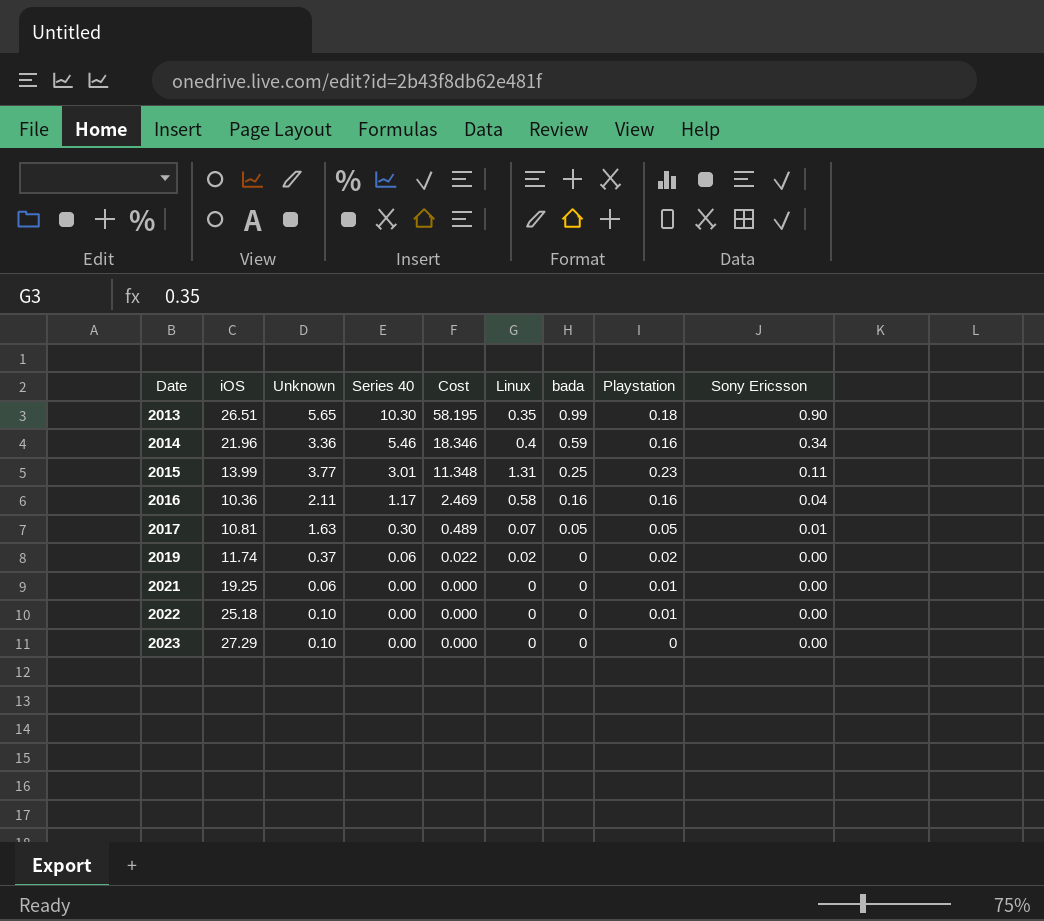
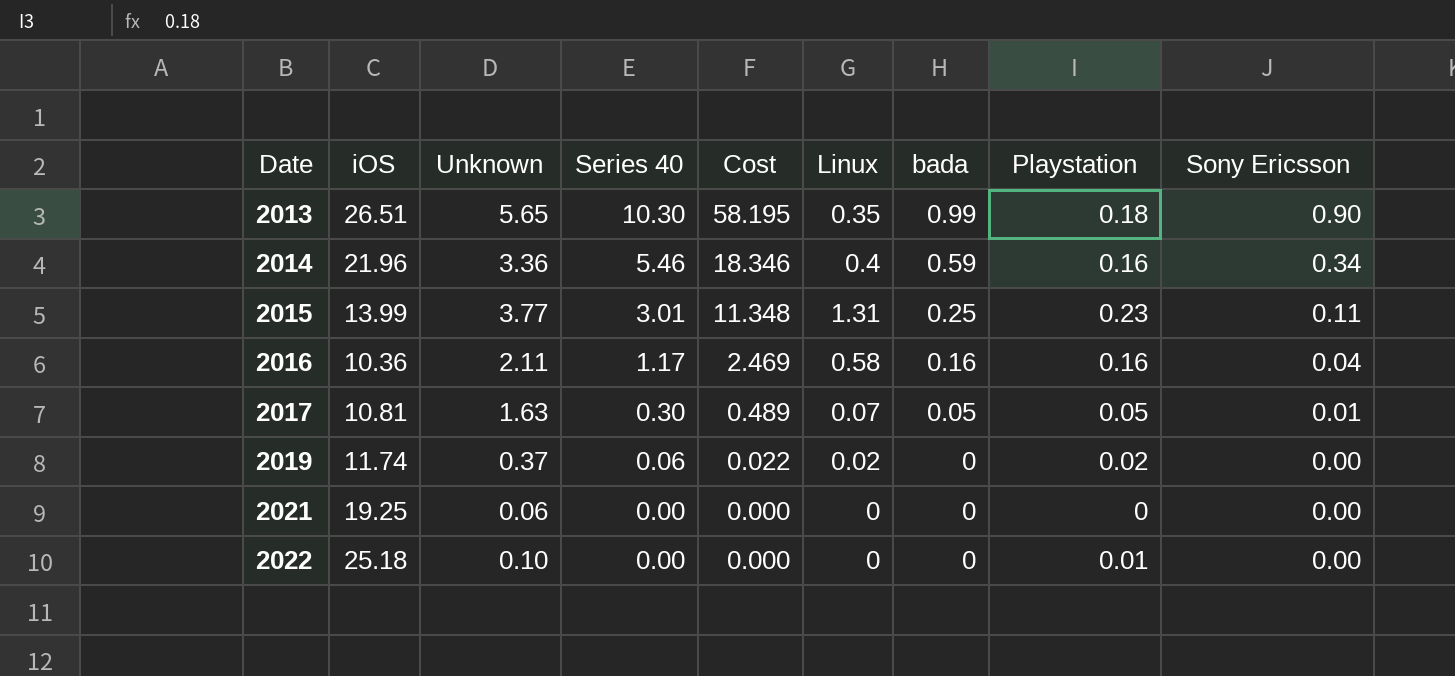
row 2023: 27.29 | 0.10 | 0.00 | 0.000 | 0 | 0 | 0 | 0.00 -> none
2021 | Playstation: 0.01 -> 0

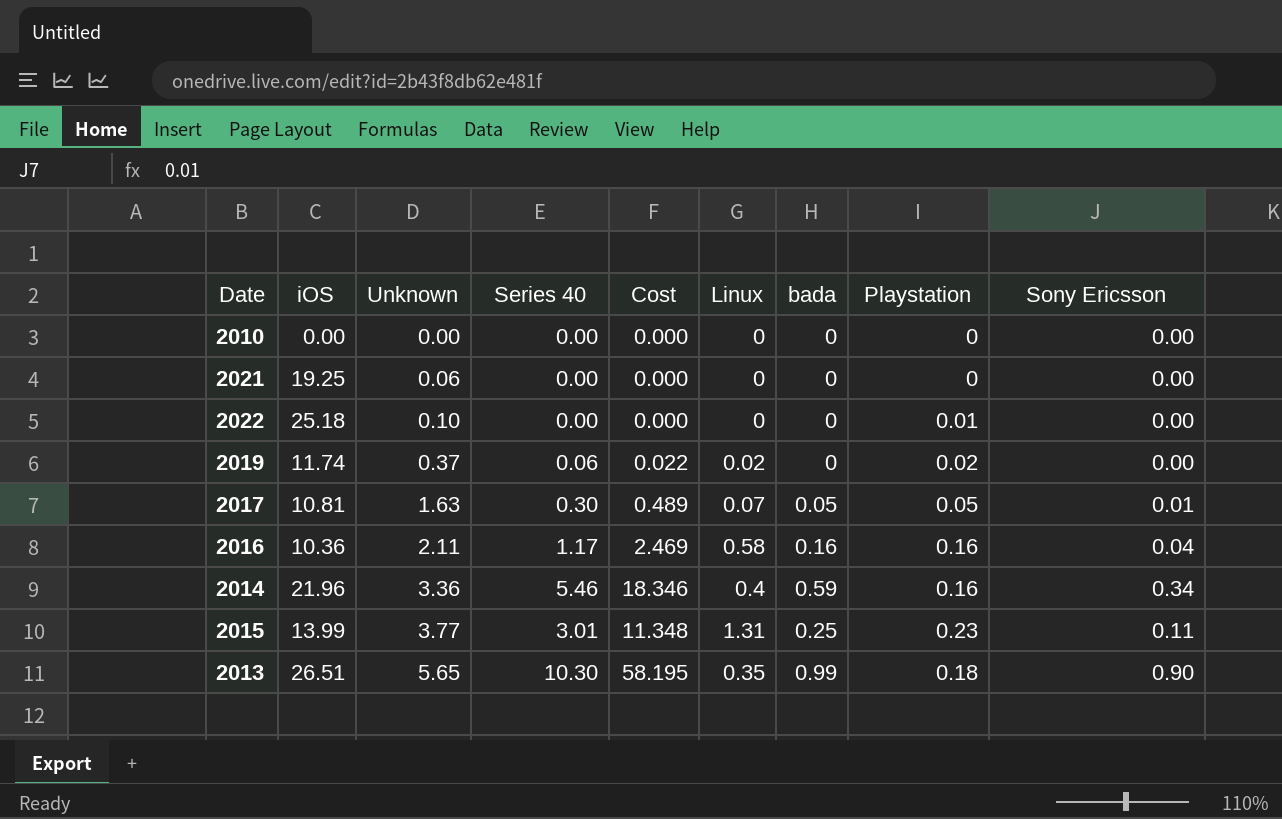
row order: Date ascending -> Unknown ascending
row 2010: none -> 0.00 | 0.00 | 0.00 | 0.000 | 0 | 0 | 0 | 0.00

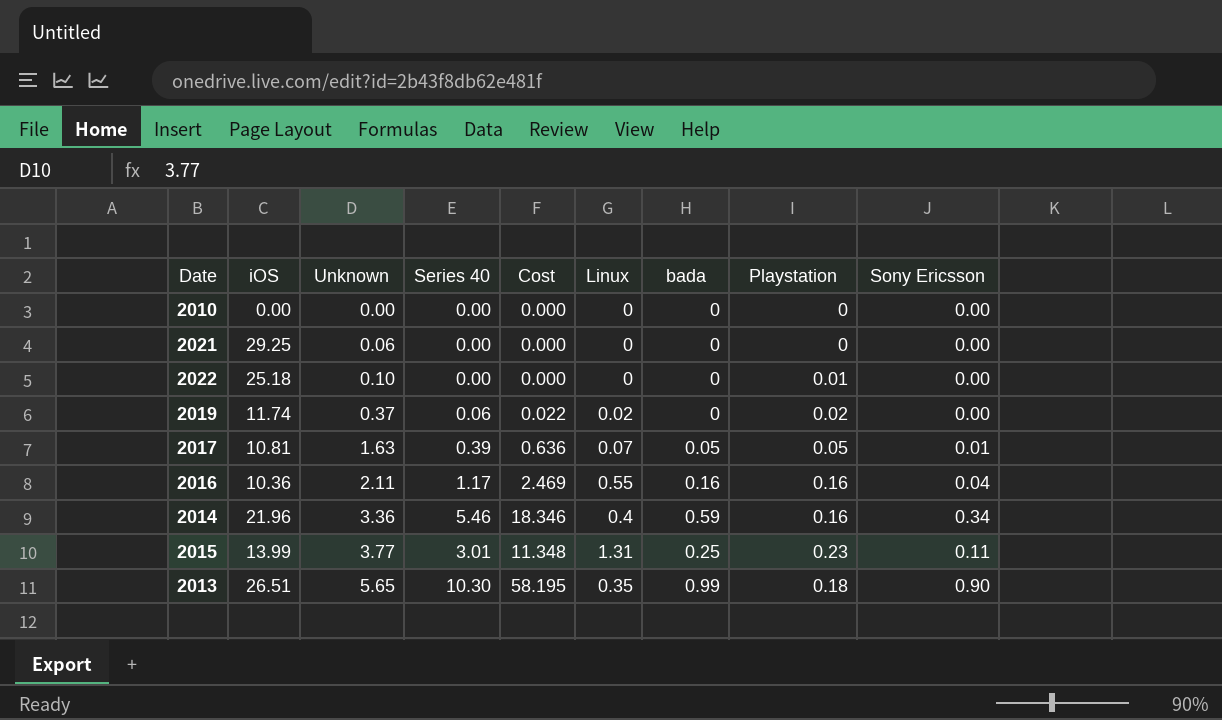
2021 | iOS: 19.25 -> 29.25
2017 | Series 40: 0.30 -> 0.39
2017 | Cost: 0.489 -> 0.636
2016 | Linux: 0.58 -> 0.55

